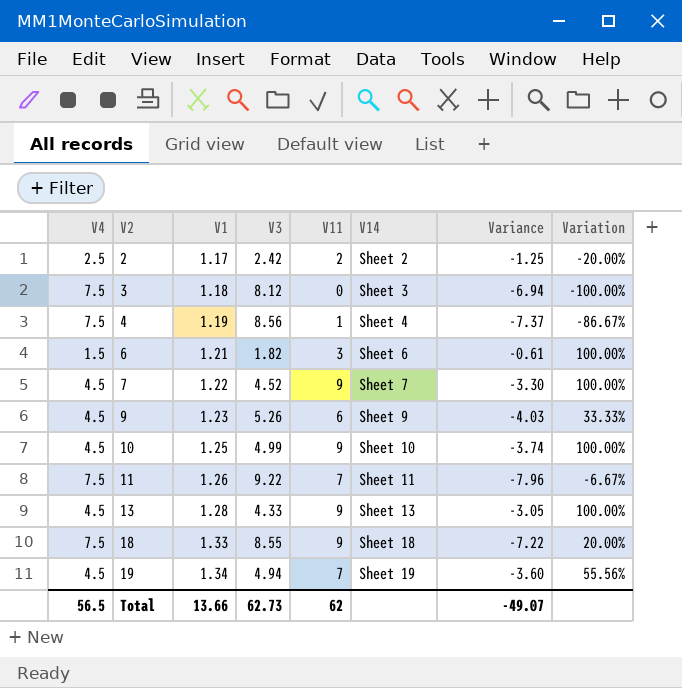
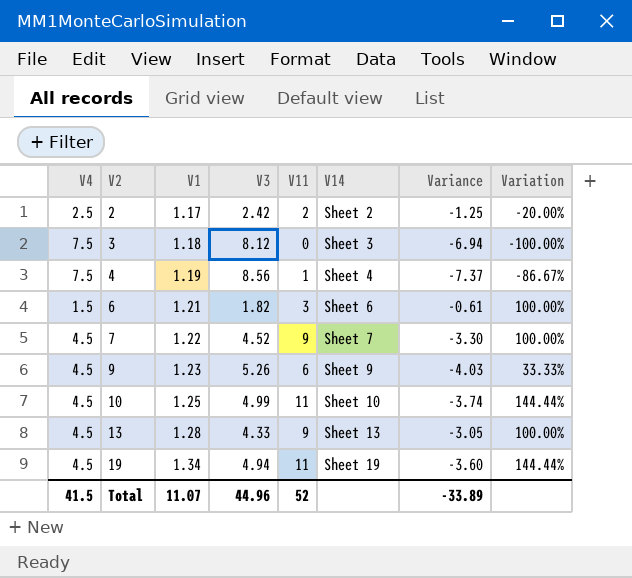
row 11: 7.5 | 1.26 | 9.22 | 7 | Sheet 11 | -7.96 | -6.67% -> none
row 18: 7.5 | 1.33 | 8.55 | 9 | Sheet 18 | -7.22 | 20.00% -> none
10 | V11: 9 -> 11
10 | Variation: 100.00% -> 144.44%
19 | V11: 7 -> 11
19 | Variation: 55.56% -> 144.44%
Total | V4: 56.5 -> 41.5
Total | V1: 13.66 -> 11.07
Total | V3: 62.73 -> 44.96
Total | V11: 62 -> 52
Total | Variance: -49.07 -> -33.89

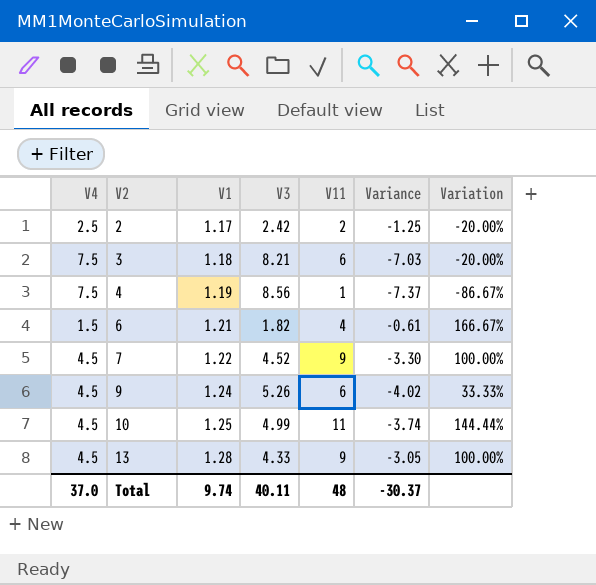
column V14 | position: 6 -> none
row 19: 4.5 | 1.34 | 4.94 | 11 | Sheet 19 | -3.60 | 144.44% -> none
3 | V3: 8.12 -> 8.21
3 | V11: 0 -> 6
3 | Variance: -6.94 -> -7.03
3 | Variation: -100.00% -> -20.00%
6 | V11: 3 -> 4
6 | Variation: 100.00% -> 166.67%
9 | V1: 1.23 -> 1.24
9 | Variance: -4.03 -> -4.02
Total | V4: 41.5 -> 37.0
Total | V1: 11.07 -> 9.74
Total | V3: 44.96 -> 40.11
Total | V11: 52 -> 48
Total | Variance: -33.89 -> -30.37

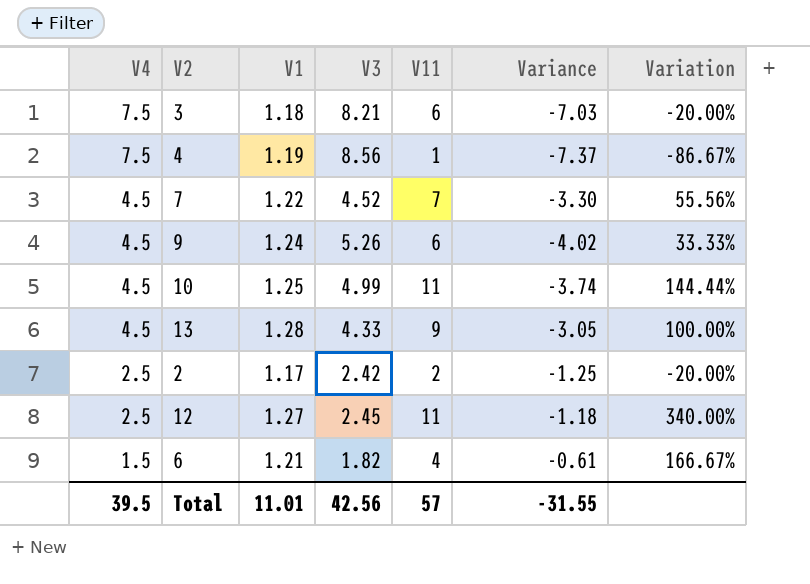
row order: V2 ascending -> V4 descending
7 | V11: 9 -> 7
7 | Variation: 100.00% -> 55.56%
row 12: none -> 2.5 | 1.27 | 2.45 | 11 | -1.18 | 340.00%
Total | V4: 37.0 -> 39.5
Total | V1: 9.74 -> 11.01
Total | V3: 40.11 -> 42.56
Total | V11: 48 -> 57
Total | Variance: -30.37 -> -31.55

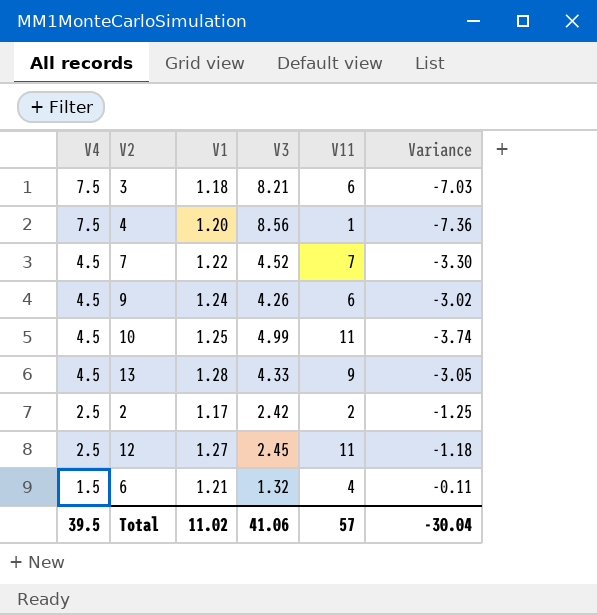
column Variation | formula: ([V11] - [V4]) / [V4] -> none
4 | V1: 1.19 -> 1.20
4 | Variance: -7.37 -> -7.36
9 | V3: 5.26 -> 4.26
9 | Variance: -4.02 -> -3.02
6 | V3: 1.82 -> 1.32
6 | Variance: -0.61 -> -0.11
Total | V1: 11.01 -> 11.02
Total | V3: 42.56 -> 41.06
Total | Variance: -31.55 -> -30.04

